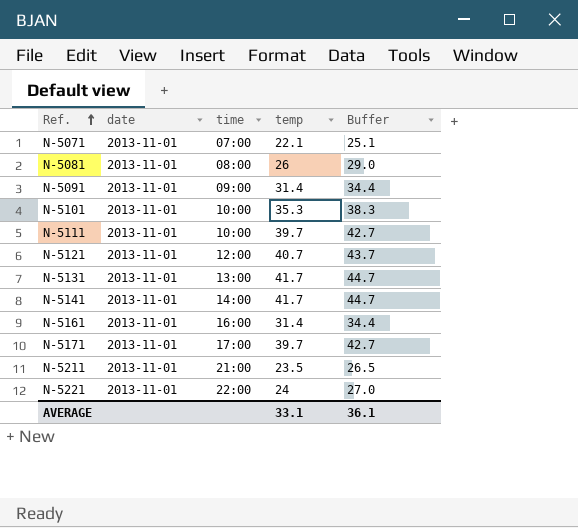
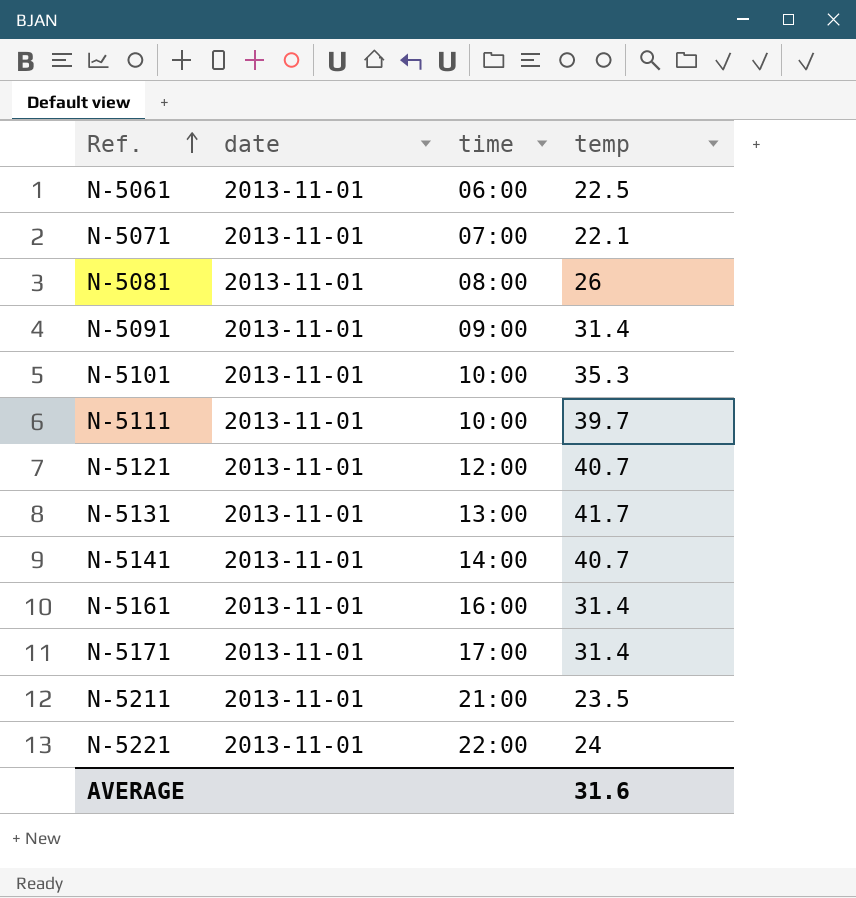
column Buffer | formula: [temp] + 3 -> none
row N-5061: none -> 2013-11-01 | 06:00 | 22.5
N-5141 | temp: 41.7 -> 40.7
N-5171 | temp: 39.7 -> 31.4
AVERAGE | temp: 33.1 -> 31.6

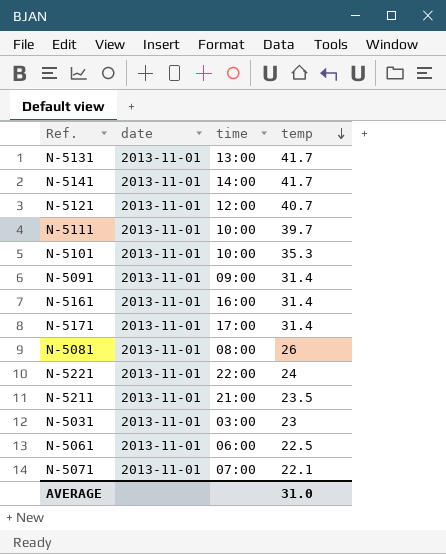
row order: Ref. ascending -> temp descending
N-5141 | temp: 40.7 -> 41.7
row N-5031: none -> 2013-11-01 | 03:00 | 23
AVERAGE | temp: 31.6 -> 31.0

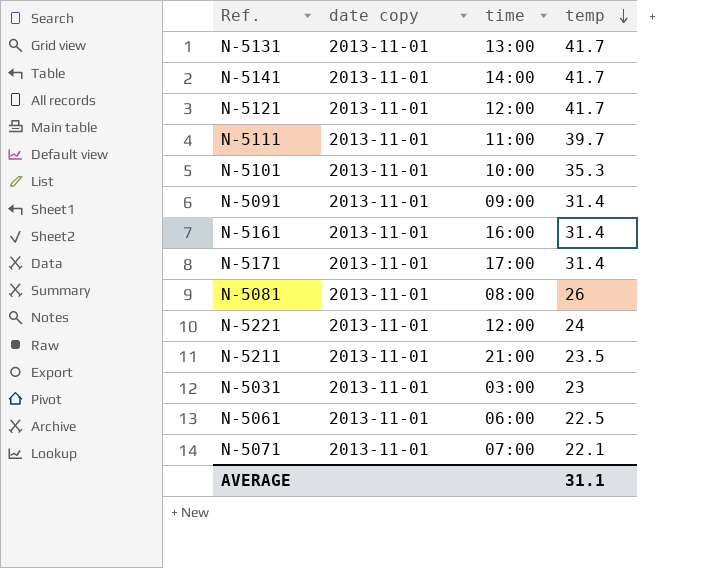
column name: date -> date copy
N-5121 | temp: 40.7 -> 41.7
N-5111 | time: 10:00 -> 11:00
N-5221 | time: 22:00 -> 12:00
AVERAGE | temp: 31.0 -> 31.1

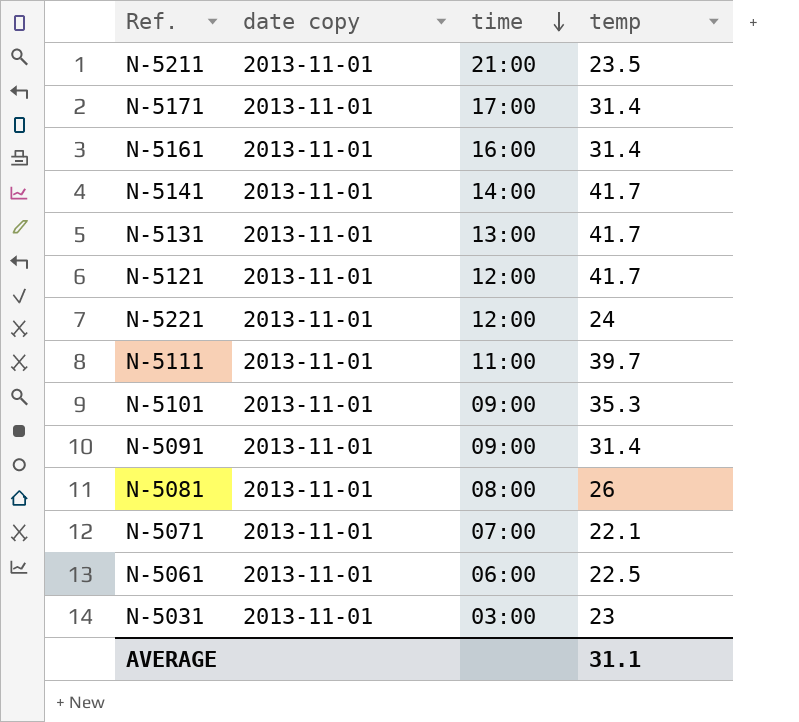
row order: temp descending -> time descending
N-5101 | time: 10:00 -> 09:00

